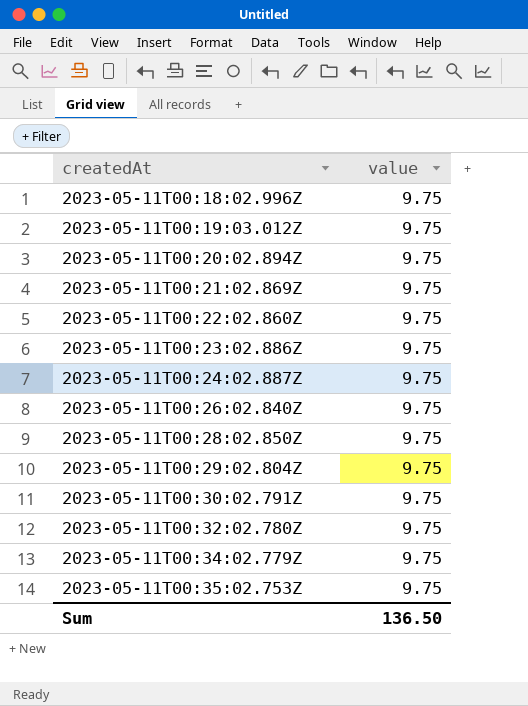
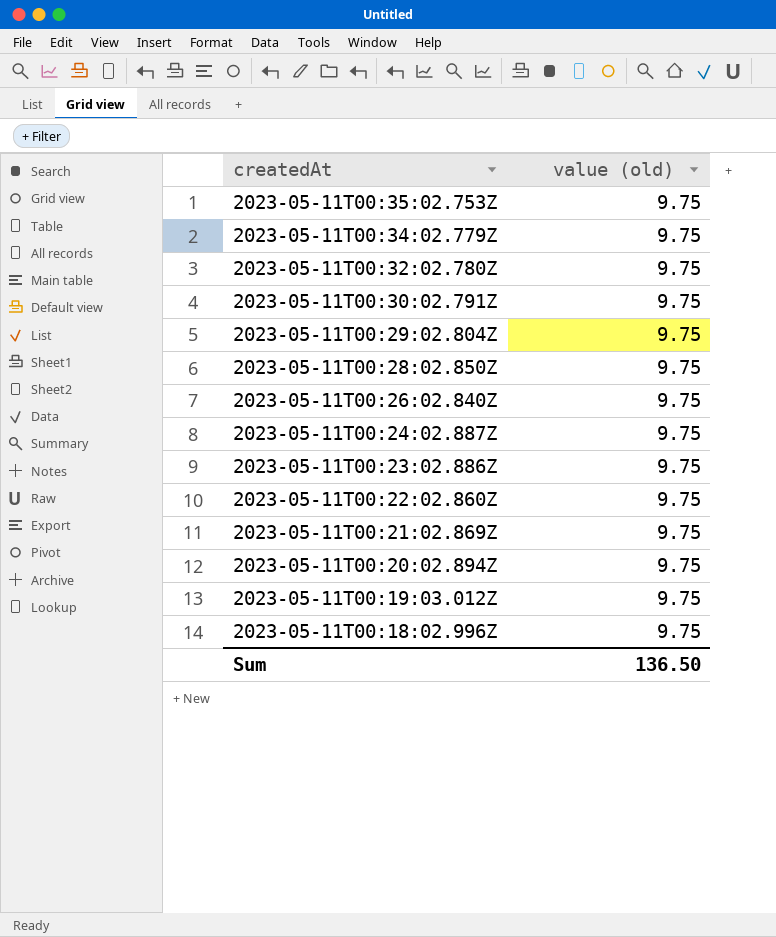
row order: createdAt ascending -> createdAt descending
column name: value -> value (old)

